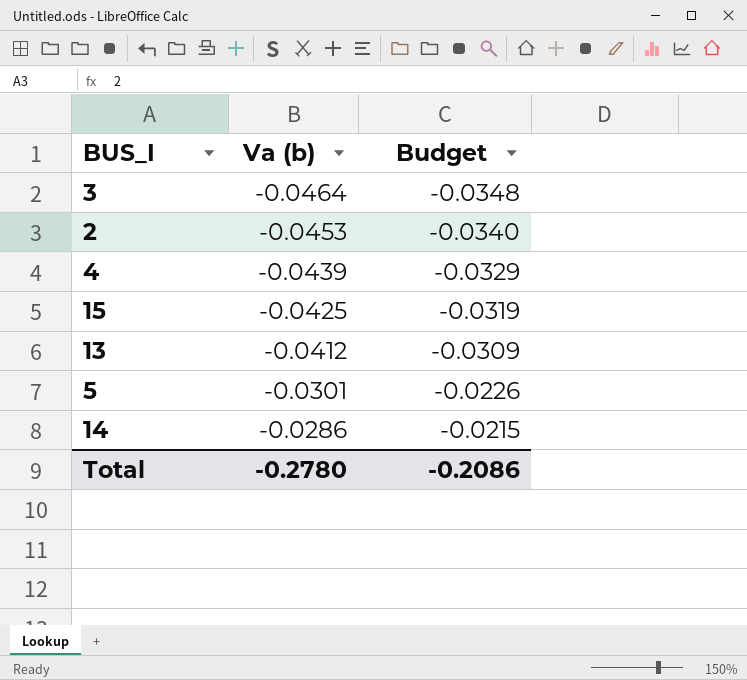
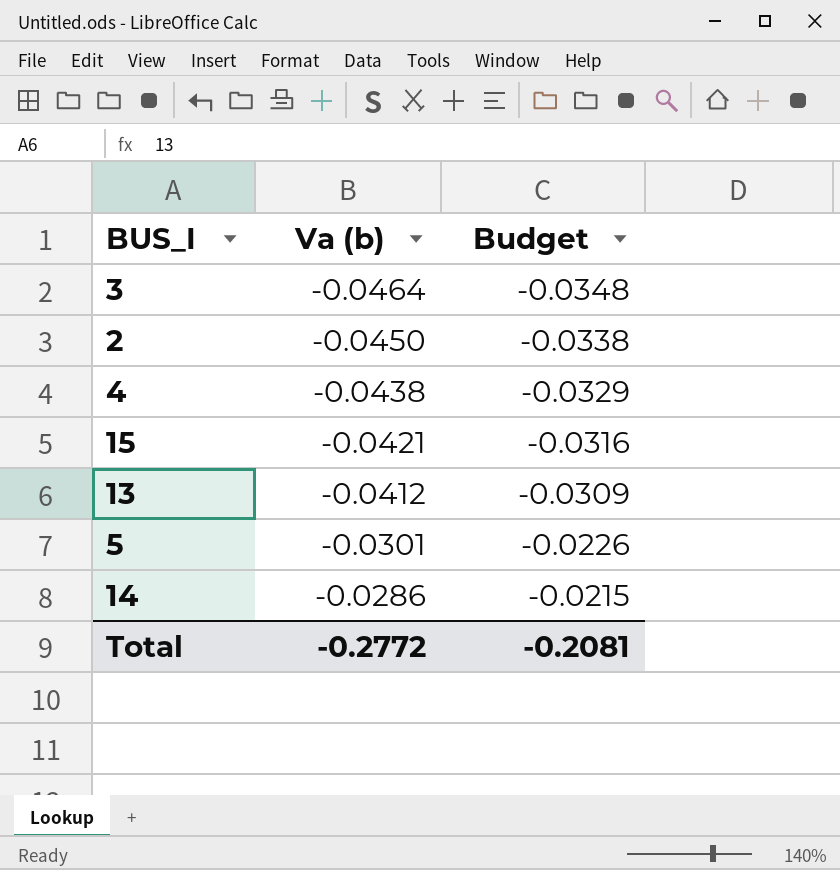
2 | Va (b): -0.0453 -> -0.0450
2 | Budget: -0.0340 -> -0.0338
4 | Va (b): -0.0439 -> -0.0438
15 | Va (b): -0.0425 -> -0.0421
15 | Budget: -0.0319 -> -0.0316
Total | Va (b): -0.2780 -> -0.2772
Total | Budget: -0.2086 -> -0.2081

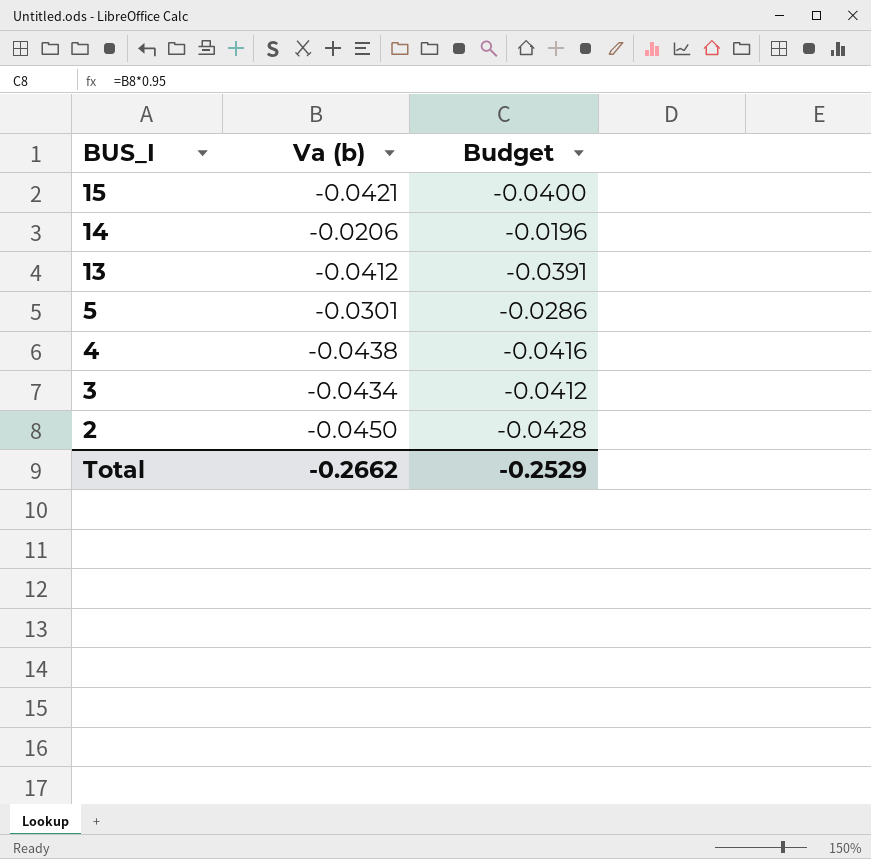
row order: Va (b) ascending -> BUS_I descending
column Budget | formula: [Va (b)] * 0.75 -> [Va (b)] * 0.95
14 | Va (b): -0.0286 -> -0.0206
3 | Va (b): -0.0464 -> -0.0434
Total | Va (b): -0.2772 -> -0.2662
Total | Budget: -0.2081 -> -0.2529

